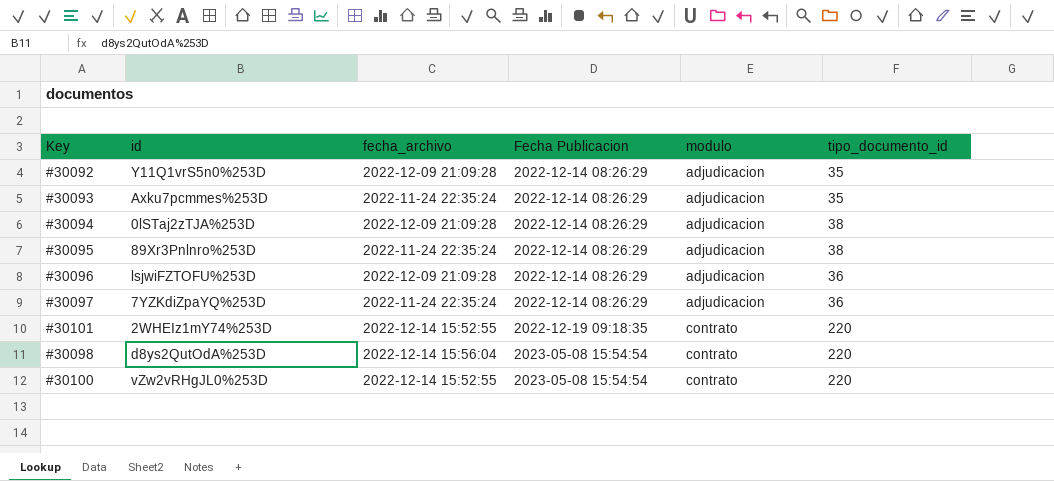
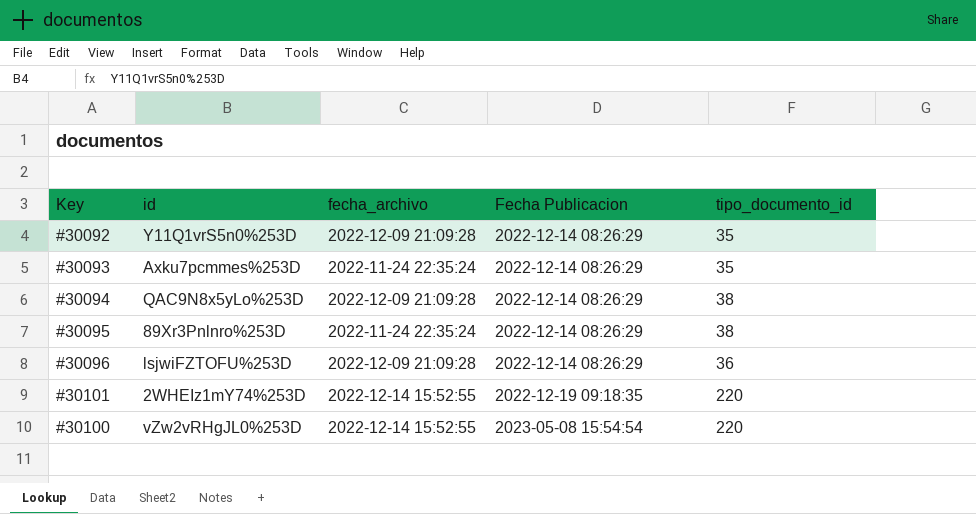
column modulo | position: 5 -> none
row #30097: 7YZKdiZpaYQ%253D | 2022-11-24 22:35:24 | 2022-12-14 08:26:29 | adjudicacion | 36 -> none
row #30098: d8ys2QutOdA%253D | 2022-12-14 15:56:04 | 2023-05-08 15:54:54 | contrato | 220 -> none
#30094 | id: 0lSTaj2zTJA%253D -> QAC9N8x5yLo%253D

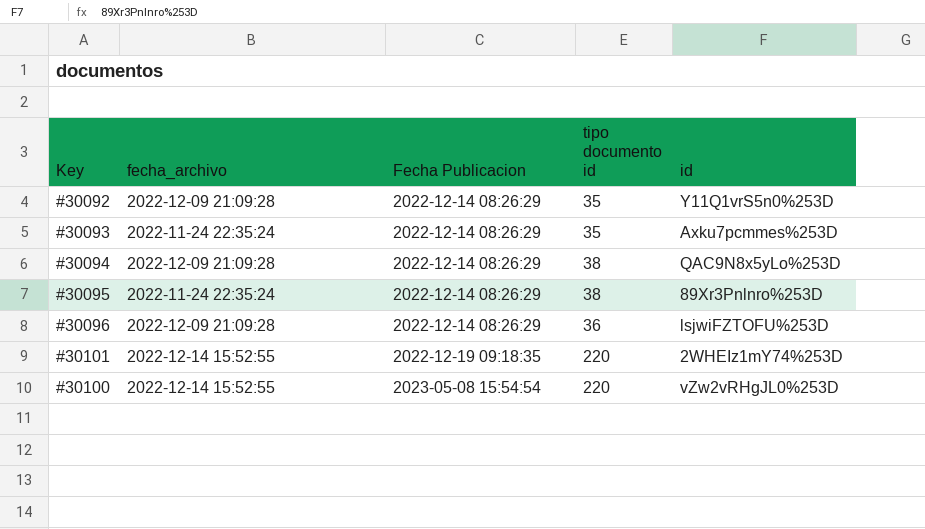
column name: tipo_documento_id -> tipo documento id
column id | position: 2 -> 5

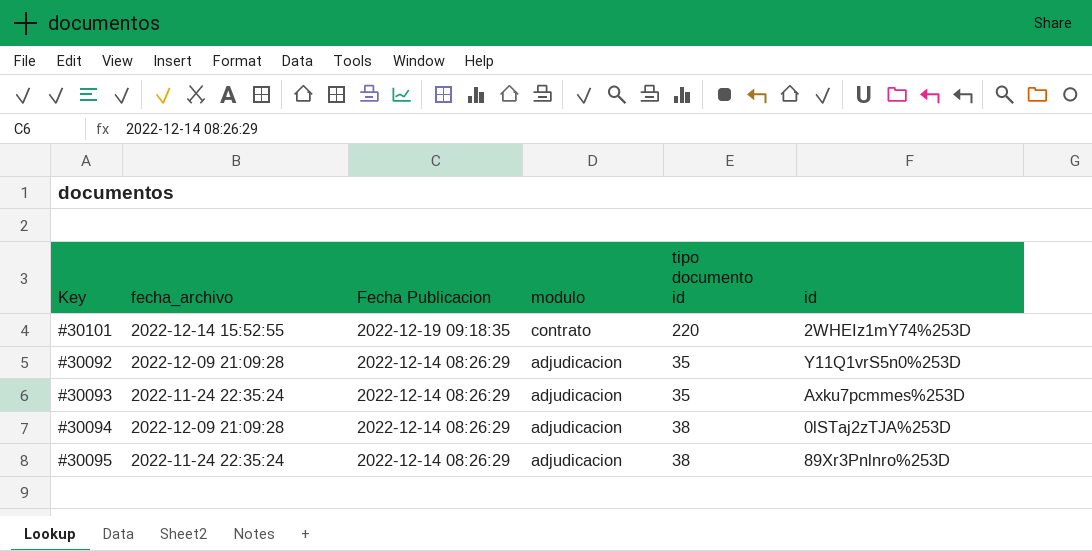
row order: Fecha Publicacion ascending -> Fecha Publicacion descending
column modulo | position: none -> 4
row #30096: 2022-12-09 21:09:28 | 2022-12-14 08:26:29 | 36 | lsjwiFZTOFU%253D -> none
row #30100: 2022-12-14 15:52:55 | 2023-05-08 15:54:54 | 220 | vZw2vRHgJL0%253D -> none
#30094 | id: QAC9N8x5yLo%253D -> 0lSTaj2zTJA%253D

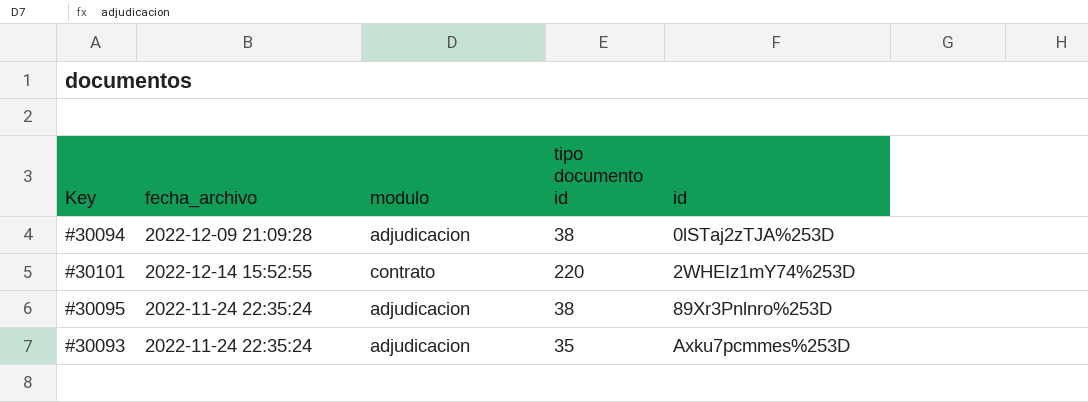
row order: Fecha Publicacion descending -> id ascending
column Fecha Publicacion | position: 3 -> none
row #30092: 2022-12-09 21:09:28 | 2022-12-14 08:26:29 | adjudicacion | 35 | Y11Q1vrS5n0%253D -> none

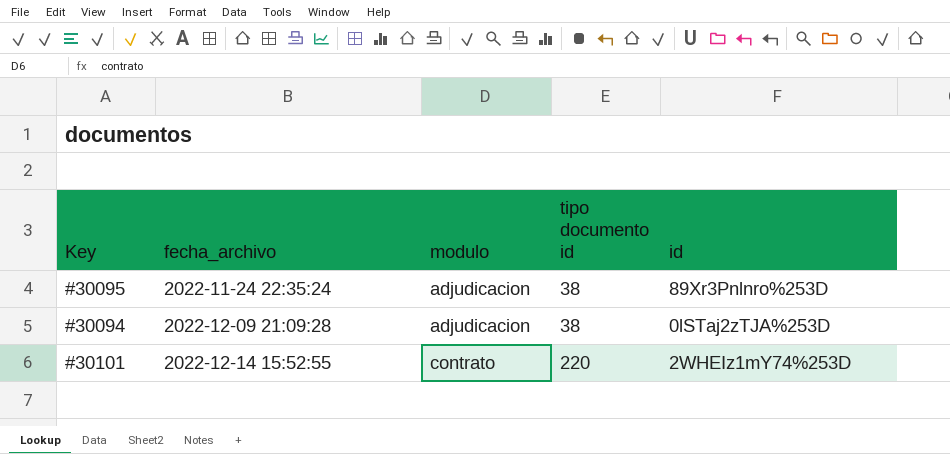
row order: id ascending -> fecha_archivo ascending
row #30093: 2022-11-24 22:35:24 | adjudicacion | 35 | Axku7pcmmes%253D -> none

